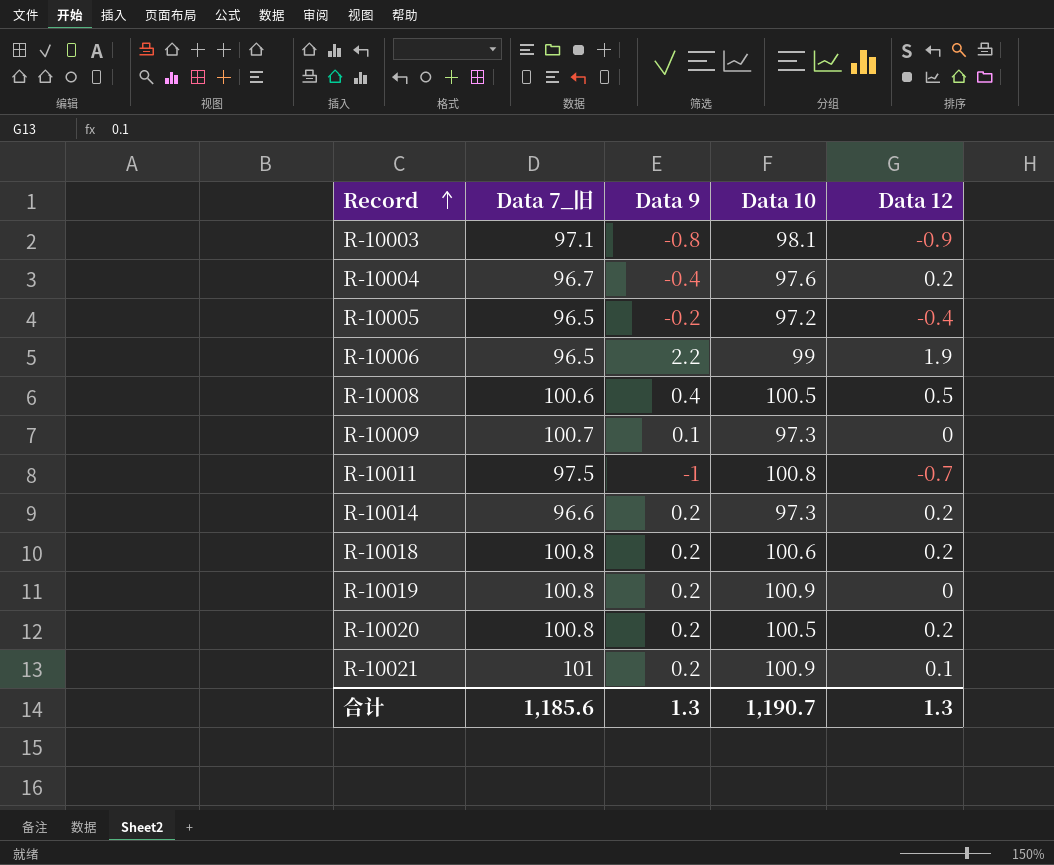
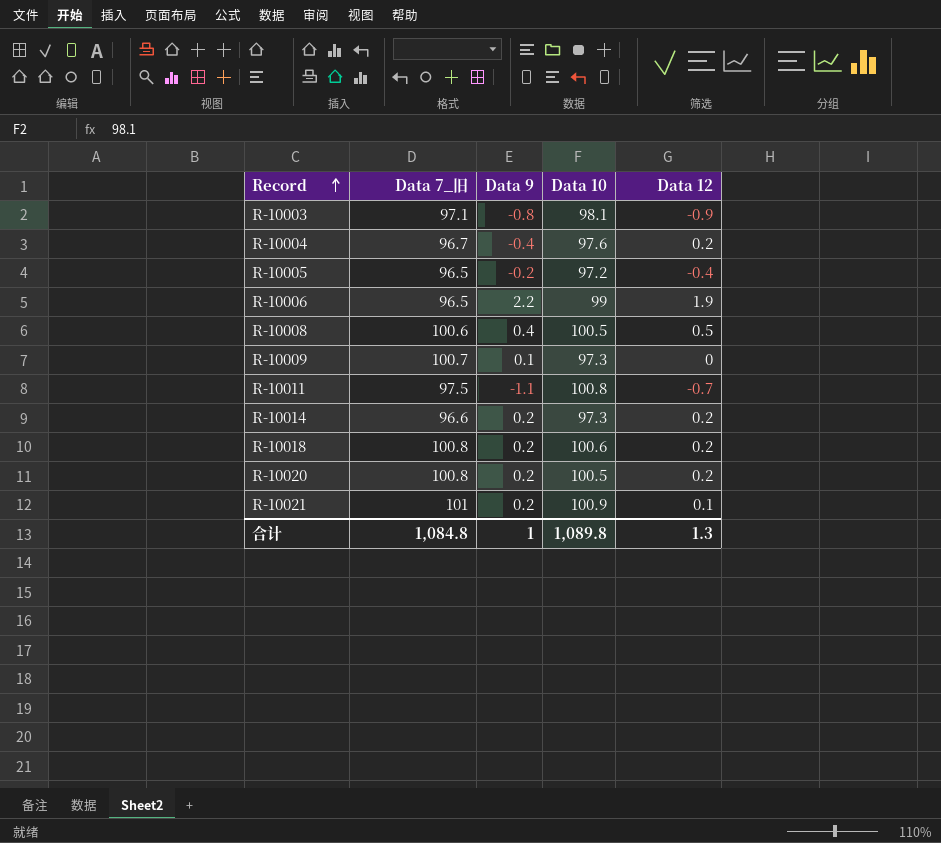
row R-10019: 100.8 | 0.2 | 100.9 | 0 -> none
R-10011 | Data 9: -1 -> -1.1
合计 | Data 7_旧: 1,185.6 -> 1,084.8
合计 | Data 9: 1.3 -> 1
合计 | Data 10: 1,190.7 -> 1,089.8

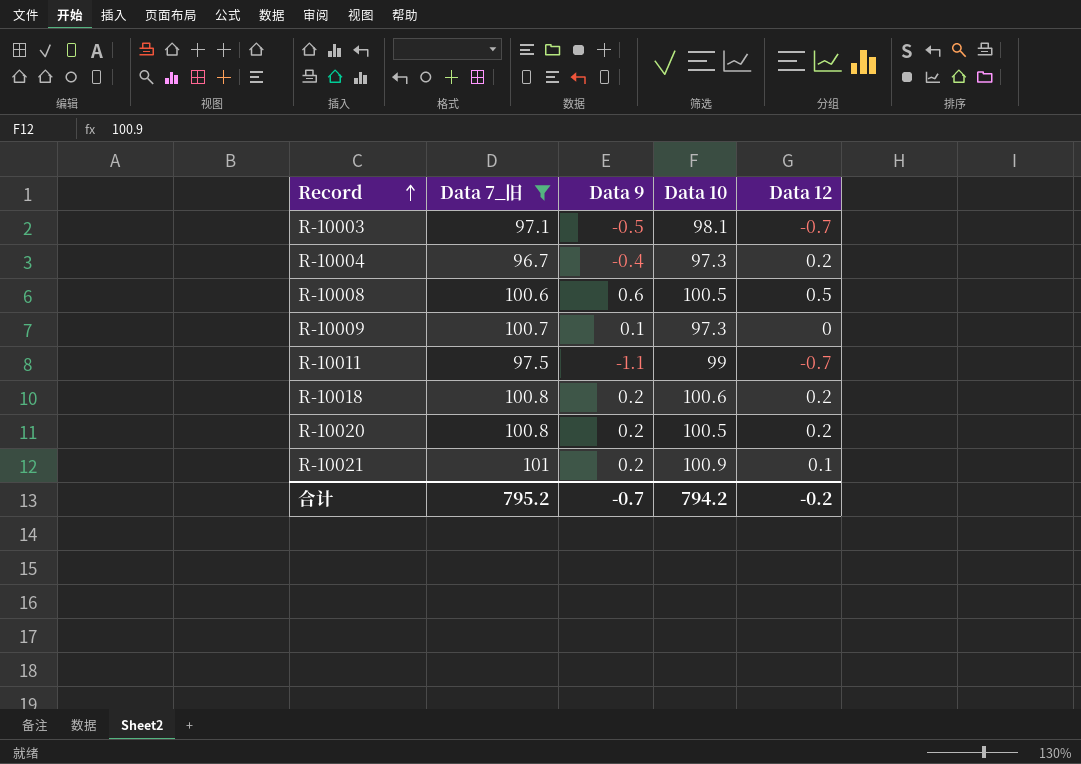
filter: none -> Data 7_旧 >= 96.7
R-10003 | Data 9: -0.8 -> -0.5
R-10003 | Data 12: -0.9 -> -0.7
R-10004 | Data 10: 97.6 -> 97.3
R-10008 | Data 9: 0.4 -> 0.6
R-10011 | Data 10: 100.8 -> 99
合计 | Data 7_旧: 1,084.8 -> 795.2
合计 | Data 9: 1 -> -0.7
合计 | Data 10: 1,089.8 -> 794.2
合计 | Data 12: 1.3 -> -0.2

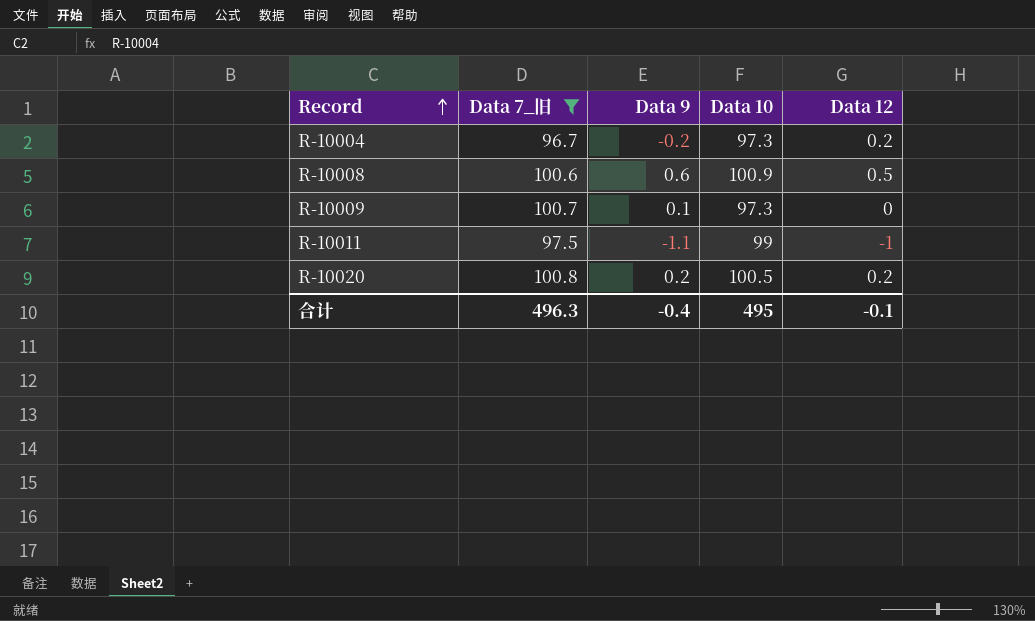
row R-10003: 97.1 | -0.5 | 98.1 | -0.7 -> none
row R-10018: 100.8 | 0.2 | 100.6 | 0.2 -> none
row R-10021: 101 | 0.2 | 100.9 | 0.1 -> none
R-10004 | Data 9: -0.4 -> -0.2
R-10008 | Data 10: 100.5 -> 100.9
R-10011 | Data 12: -0.7 -> -1
合计 | Data 7_旧: 795.2 -> 496.3
合计 | Data 9: -0.7 -> -0.4
合计 | Data 10: 794.2 -> 495
合计 | Data 12: -0.2 -> -0.1

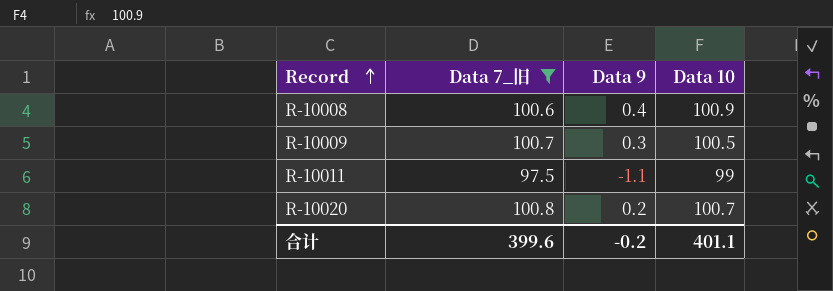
column Data 12 | position: 5 -> none
row R-10004: 96.7 | -0.2 | 97.3 | 0.2 -> none
R-10008 | Data 9: 0.6 -> 0.4
R-10009 | Data 9: 0.1 -> 0.3
R-10009 | Data 10: 97.3 -> 100.5
R-10020 | Data 10: 100.5 -> 100.7
合计 | Data 7_旧: 496.3 -> 399.6
合计 | Data 9: -0.4 -> -0.2
合计 | Data 10: 495 -> 401.1

